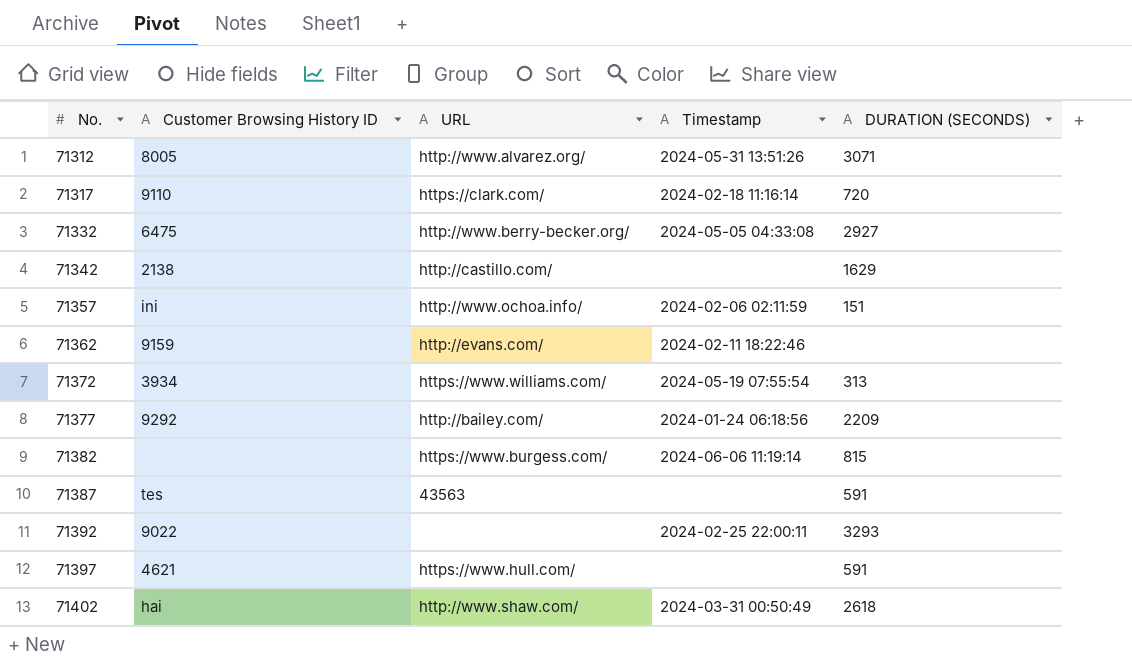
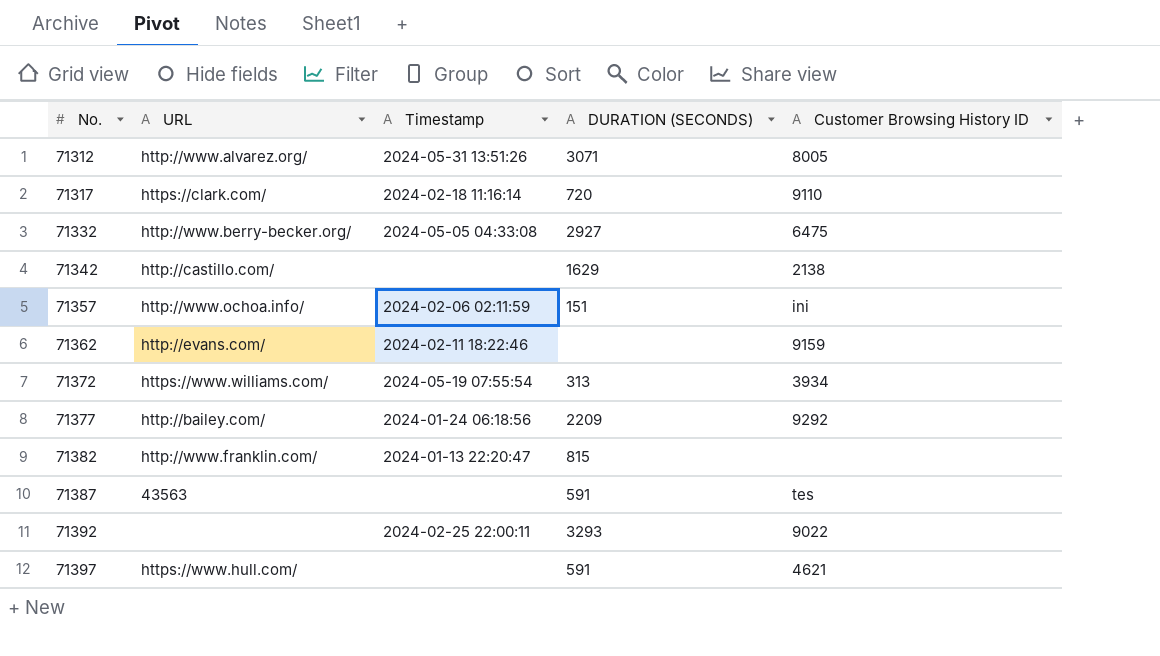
column Customer Browsing History ID | position: 2 -> 5
row 71402: hai | http://www.shaw.com/ | 2024-03-31 00:50:49 | 2618 -> none
71382 | URL: https://www.burgess.com/ -> http://www.franklin.com/
71382 | Timestamp: 2024-06-06 11:19:14 -> 2024-01-13 22:20:47

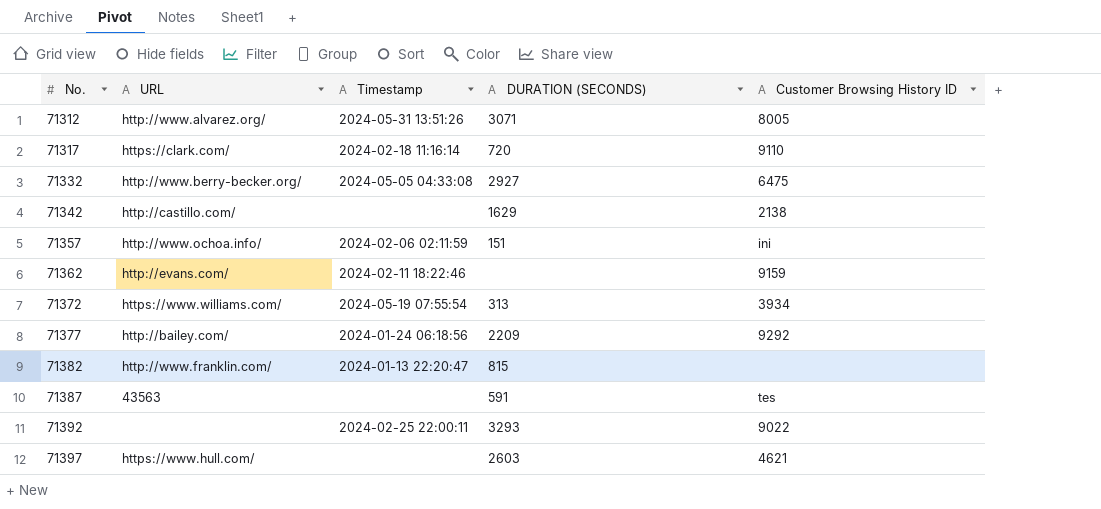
71397 | DURATION (SECONDS): 591 -> 2603

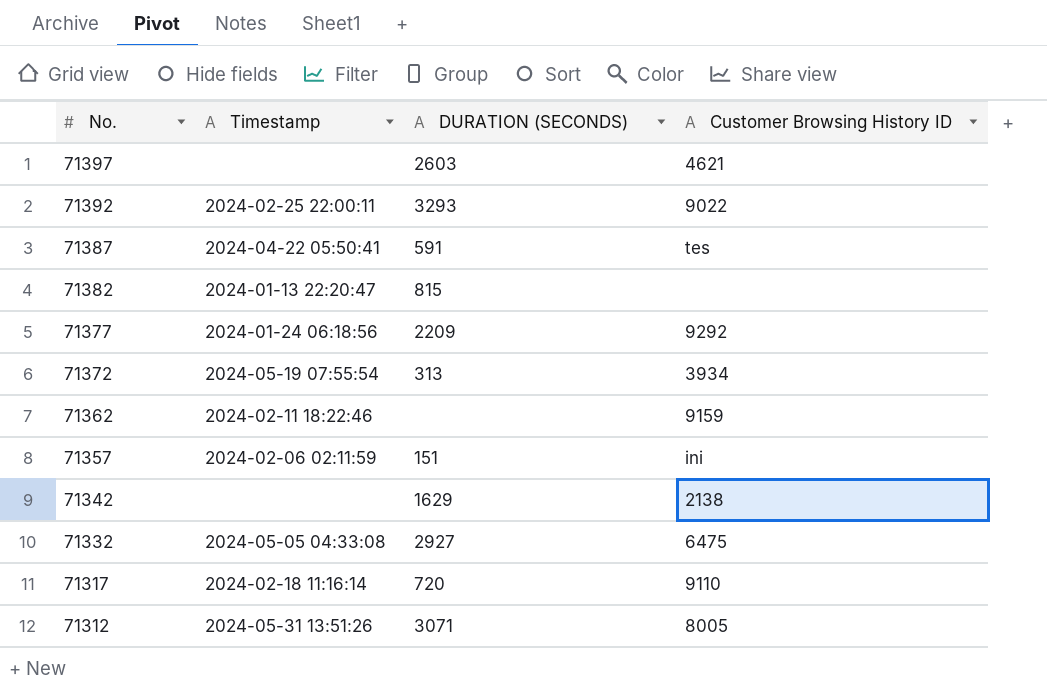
row order: No. ascending -> No. descending
column URL | position: 2 -> none
71387 | Timestamp: none -> 2024-04-22 05:50:41

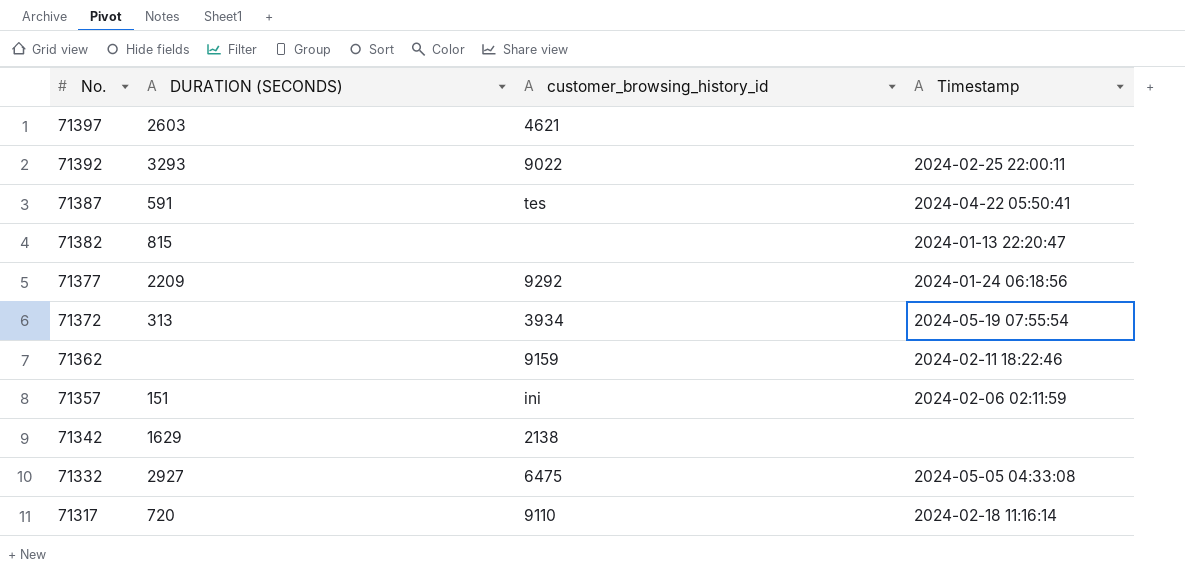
column name: Customer Browsing History ID -> customer_browsing_history_id
column Timestamp | position: 2 -> 4
row 71312: 2024-05-31 13:51:26 | 3071 | 8005 -> none

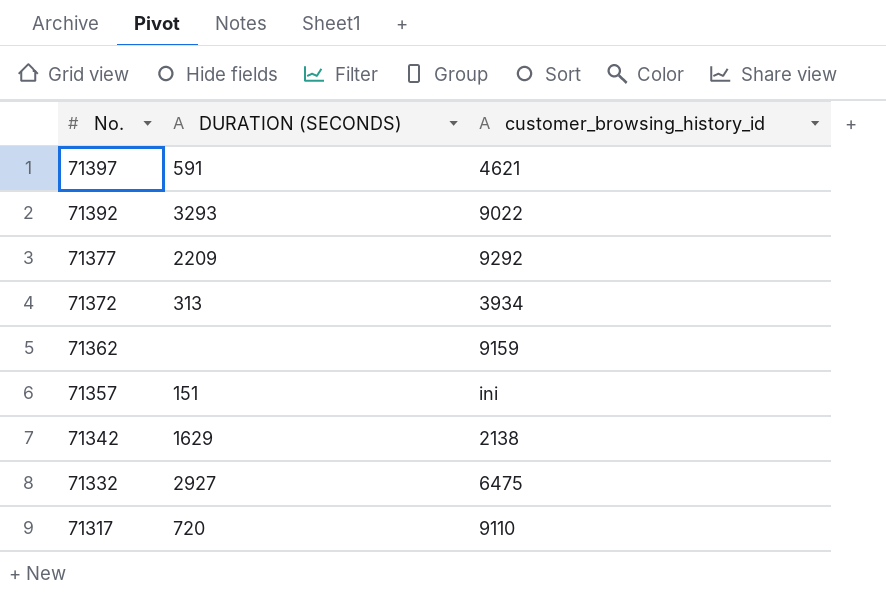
column Timestamp | position: 4 -> none
row 71387: 591 | tes | 2024-04-22 05:50:41 -> none
row 71382: 815 | none | 2024-01-13 22:20:47 -> none
71397 | DURATION (SECONDS): 2603 -> 591

